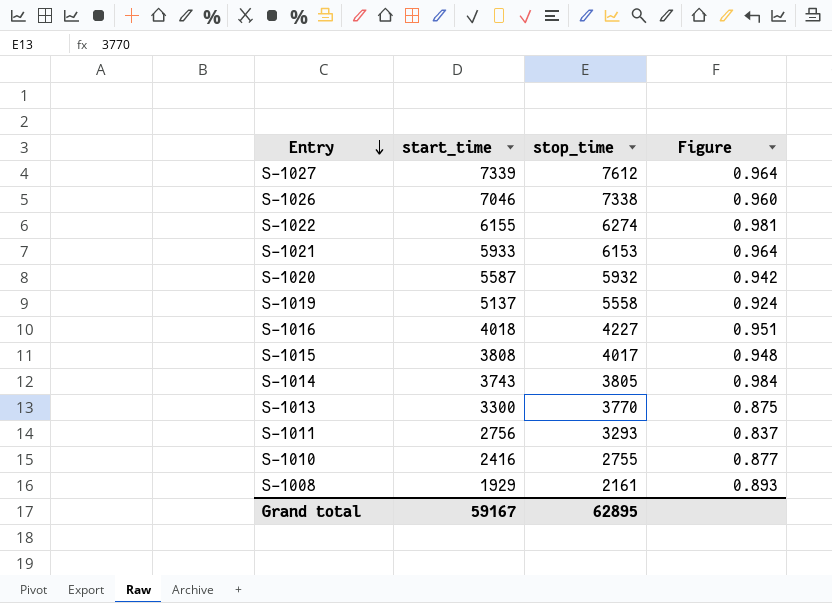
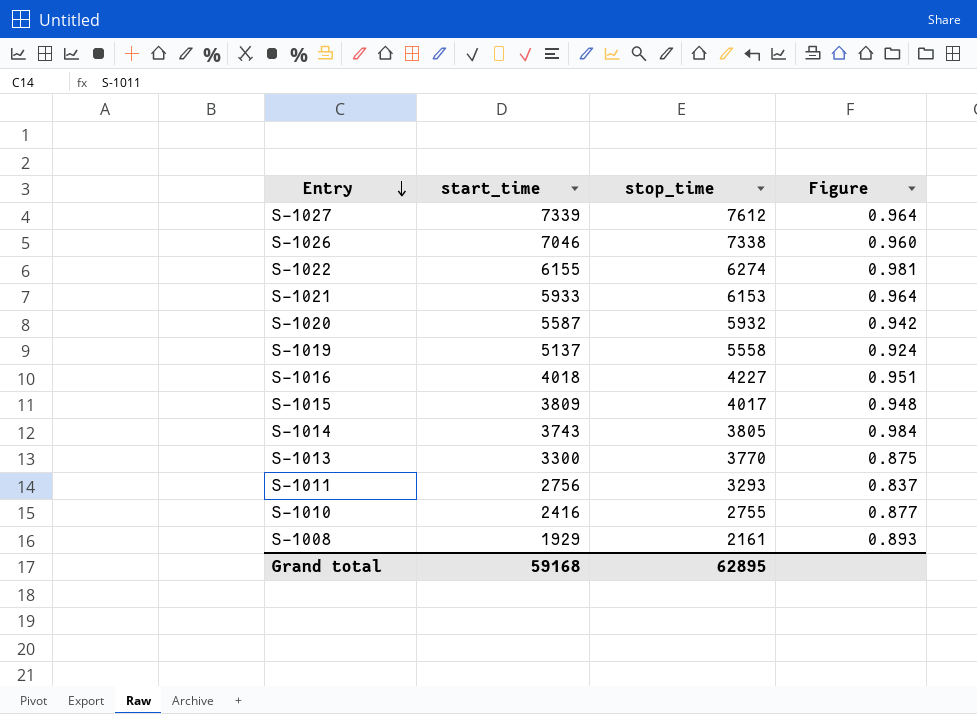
S-1015 | start_time: 3808 -> 3809
Grand total | start_time: 59167 -> 59168

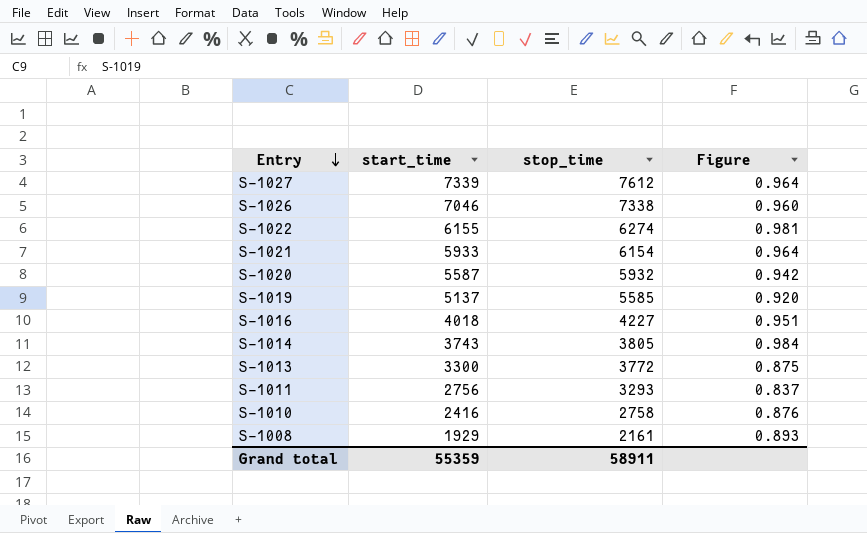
row S-1015: 3809 | 4017 | 0.948 -> none
S-1021 | stop_time: 6153 -> 6154
S-1019 | stop_time: 5558 -> 5585
S-1019 | Figure: 0.924 -> 0.920
S-1013 | stop_time: 3770 -> 3772
S-1010 | stop_time: 2755 -> 2758
S-1010 | Figure: 0.877 -> 0.876
Grand total | start_time: 59168 -> 55359
Grand total | stop_time: 62895 -> 58911

